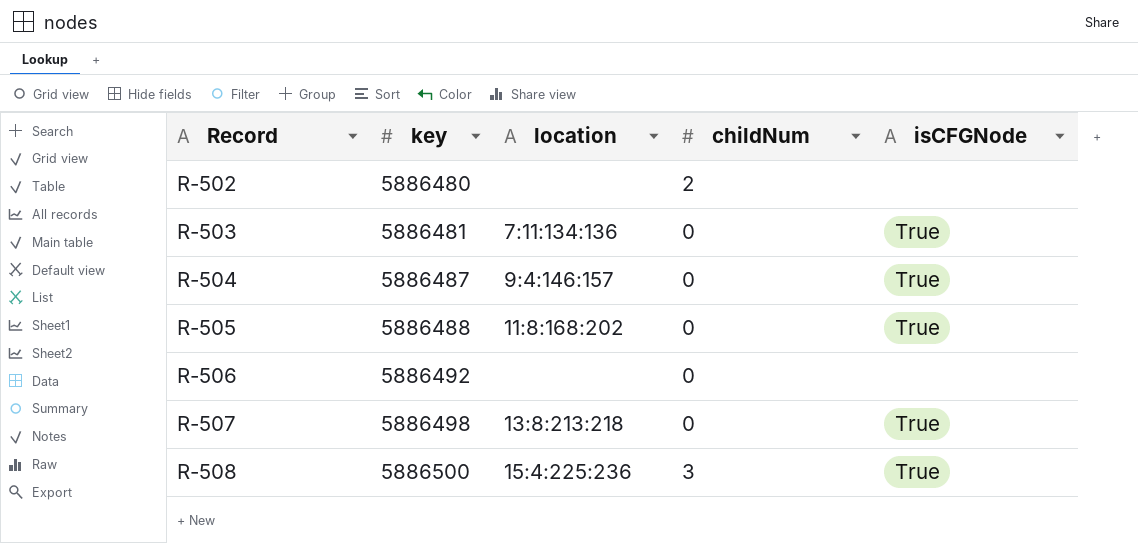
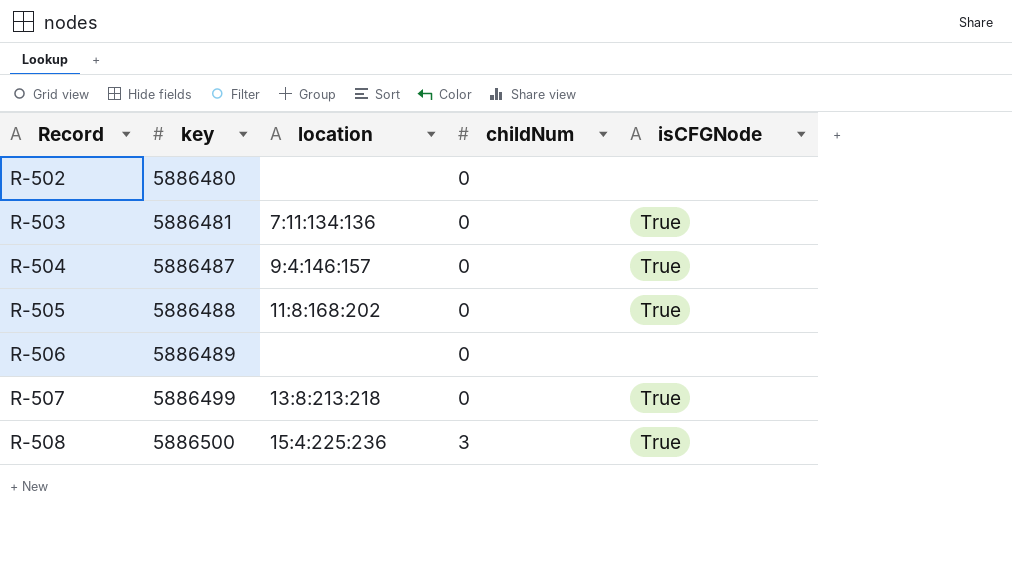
R-502 | childNum: 2 -> 0
R-506 | key: 5886492 -> 5886489
R-507 | key: 5886498 -> 5886499

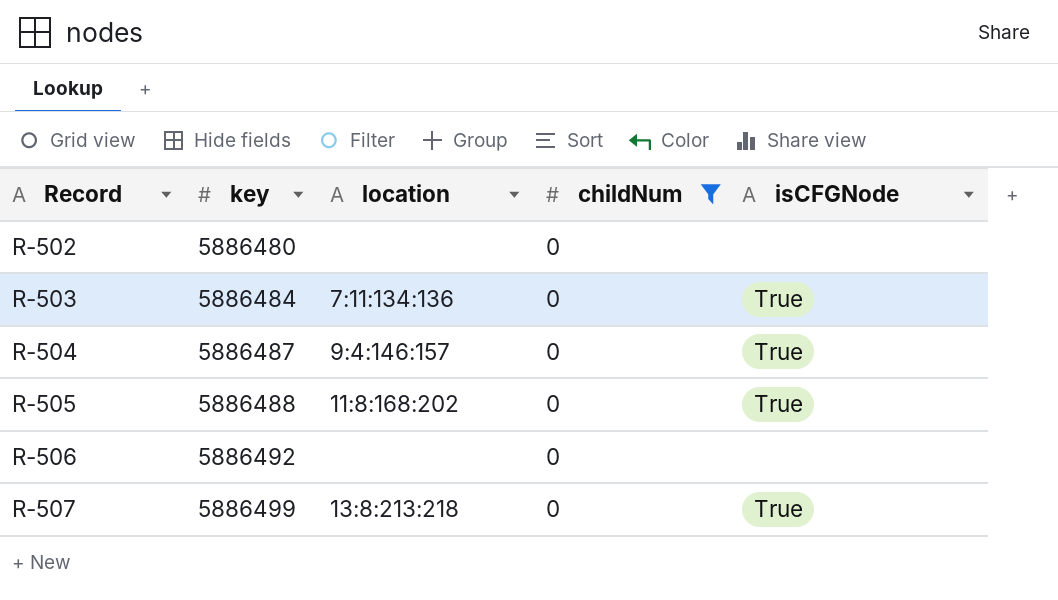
filter: none -> childNum = 0
R-503 | key: 5886481 -> 5886484
R-506 | key: 5886489 -> 5886492

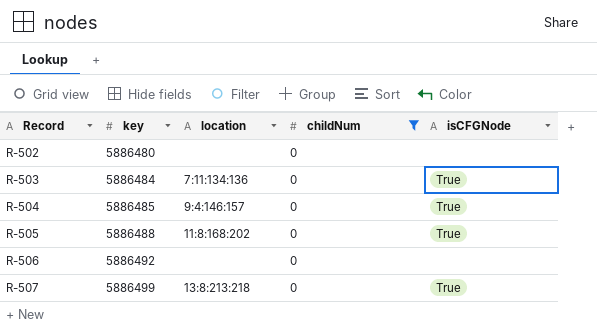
R-504 | key: 5886487 -> 5886485

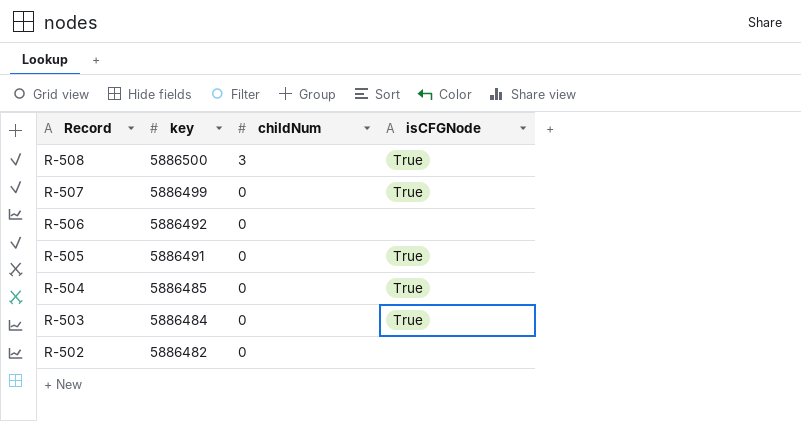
filter: childNum = 0 -> none
row order: Record ascending -> Record descending
column location | position: 3 -> none
R-505 | key: 5886488 -> 5886491
R-502 | key: 5886480 -> 5886482

